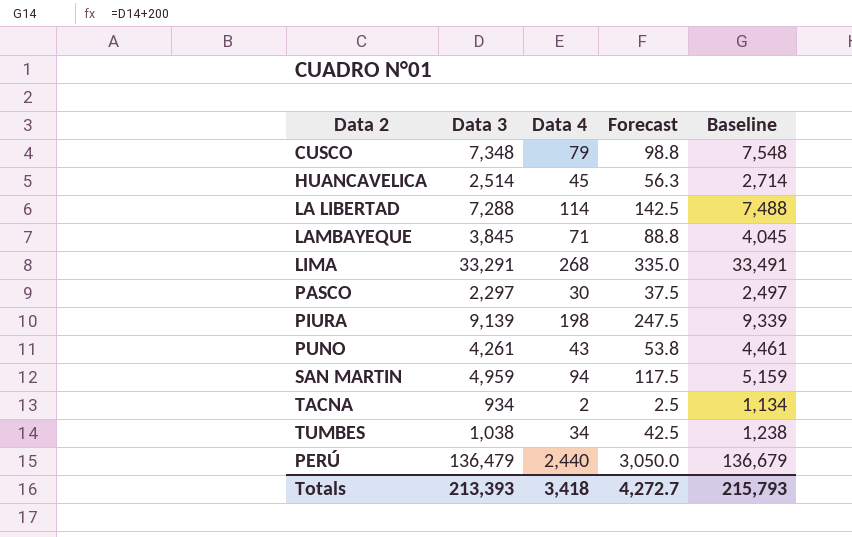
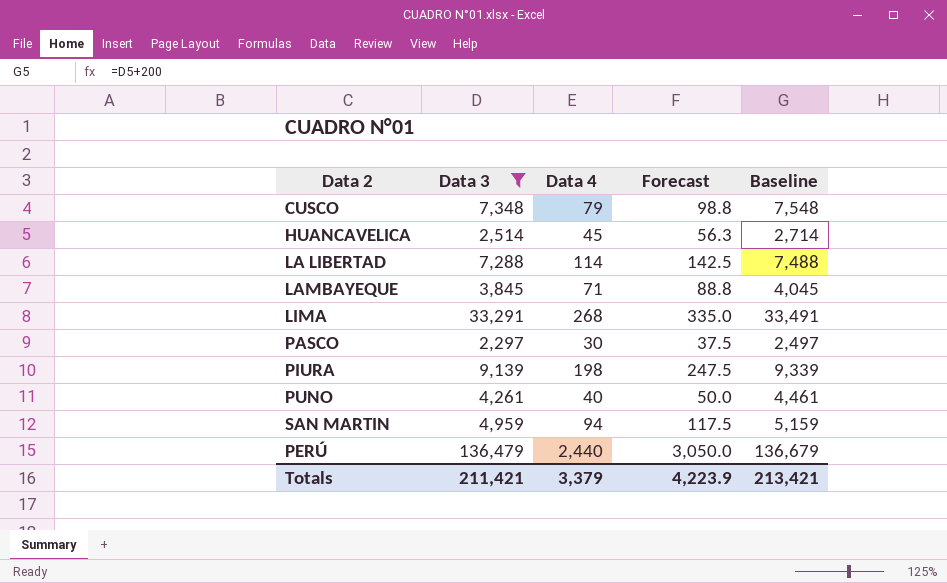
filter: none -> Data 3 >= 2,297
PUNO | Data 4: 43 -> 40
PUNO | Forecast: 53.8 -> 50.0
Totals | Data 3: 213,393 -> 211,421
Totals | Data 4: 3,418 -> 3,379
Totals | Forecast: 4,272.7 -> 4,223.9
Totals | Baseline: 215,793 -> 213,421

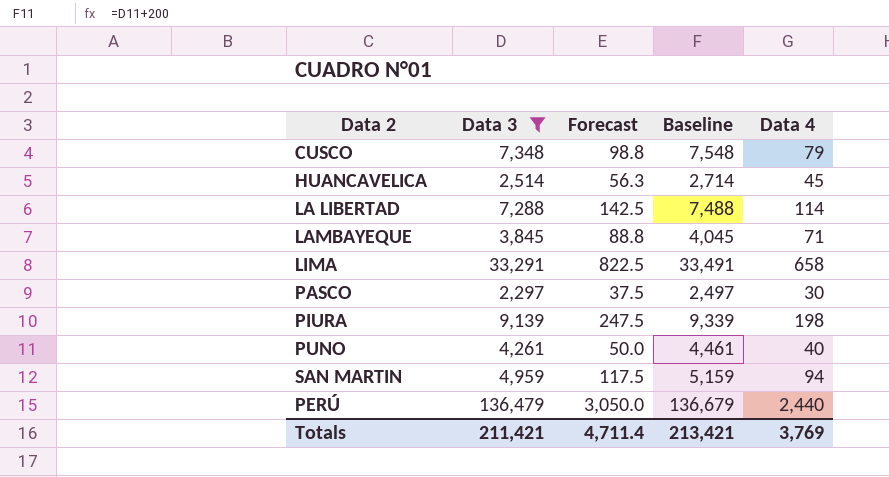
column Data 4 | position: 3 -> 5
LIMA | Forecast: 335.0 -> 822.5
LIMA | Data 4: 268 -> 658
Totals | Forecast: 4,223.9 -> 4,711.4
Totals | Data 4: 3,379 -> 3,769

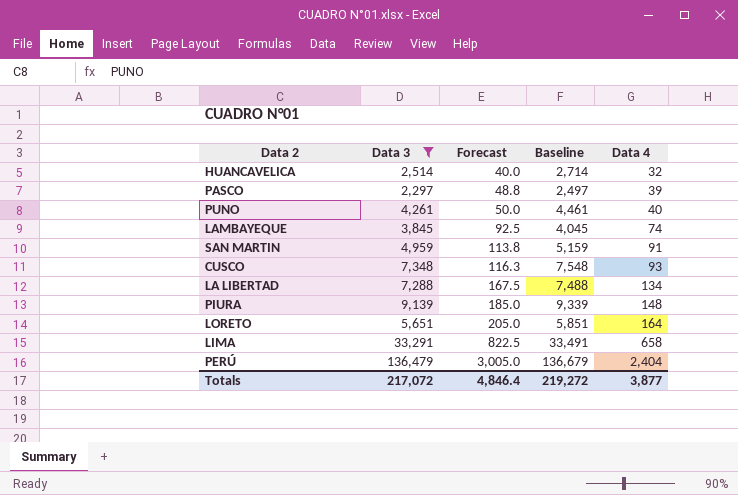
row order: none -> Forecast ascending
HUANCAVELICA | Forecast: 56.3 -> 40.0
HUANCAVELICA | Data 4: 45 -> 32
PASCO | Forecast: 37.5 -> 48.8
PASCO | Data 4: 30 -> 39
LAMBAYEQUE | Forecast: 88.8 -> 92.5
LAMBAYEQUE | Data 4: 71 -> 74
SAN MARTIN | Forecast: 117.5 -> 113.8
SAN MARTIN | Data 4: 94 -> 91
CUSCO | Forecast: 98.8 -> 116.3
CUSCO | Data 4: 79 -> 93
LA LIBERTAD | Forecast: 142.5 -> 167.5
LA LIBERTAD | Data 4: 114 -> 134
PIURA | Forecast: 247.5 -> 185.0
PIURA | Data 4: 198 -> 148
row LORETO: none -> 5,651 | 205.0 | 5,851 | 164
PERÚ | Forecast: 3,050.0 -> 3,005.0
PERÚ | Data 4: 2,440 -> 2,404
Totals | Data 3: 211,421 -> 217,072
Totals | Forecast: 4,711.4 -> 4,846.4
Totals | Baseline: 213,421 -> 219,272
Totals | Data 4: 3,769 -> 3,877

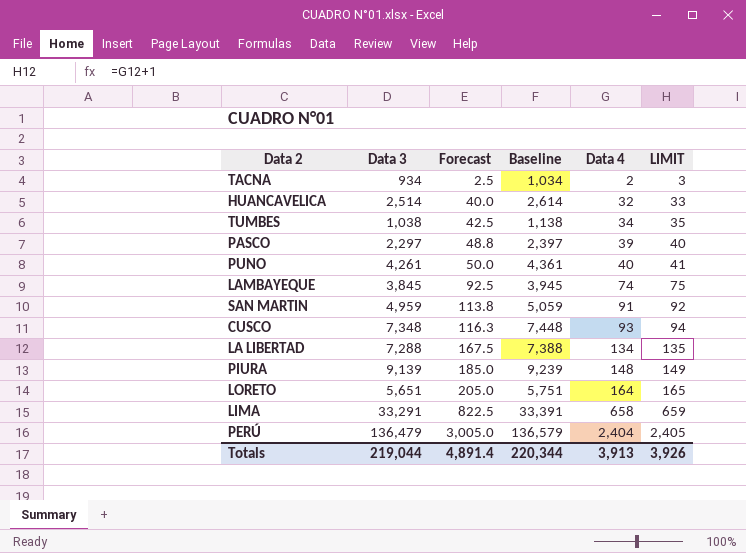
filter: Data 3 >= 2,297 -> none
column Baseline | formula: [Data 3] + 200 -> [Data 3] + 100
column LIMIT | formula: none -> [Data 4] + 1
Totals | Data 3: 217,072 -> 219,044
Totals | Forecast: 4,846.4 -> 4,891.4
Totals | Baseline: 219,272 -> 220,344
Totals | Data 4: 3,877 -> 3,913

